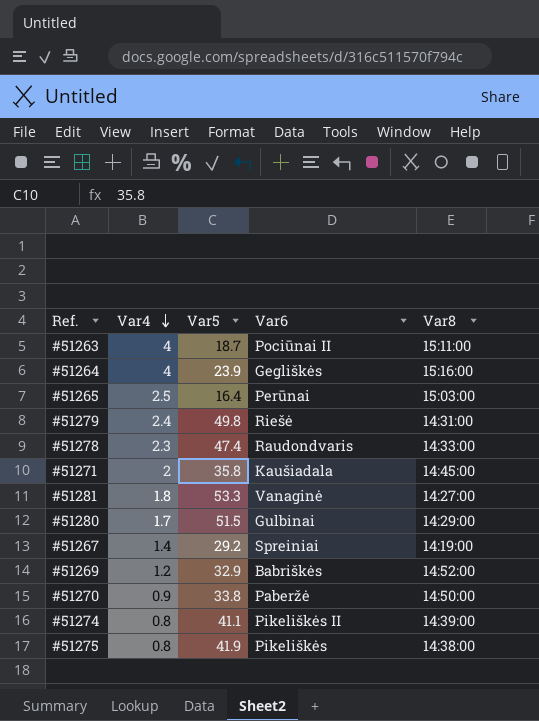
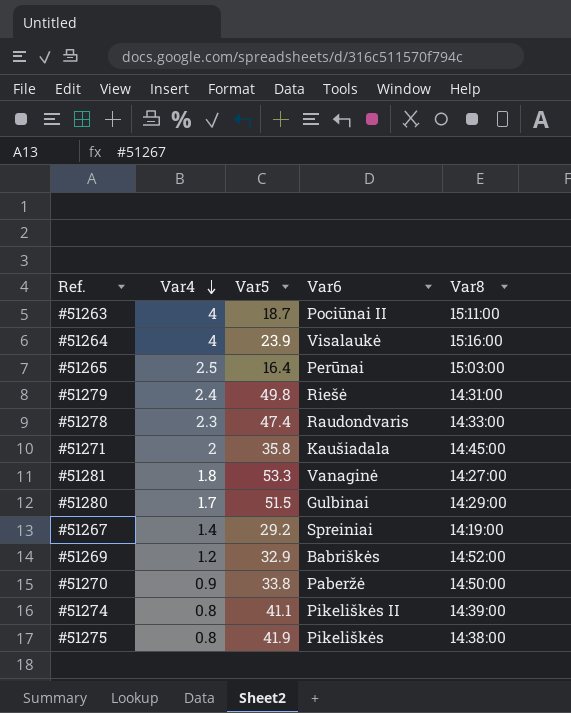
#51264 | Var6: Gegliškės -> Visalaukė

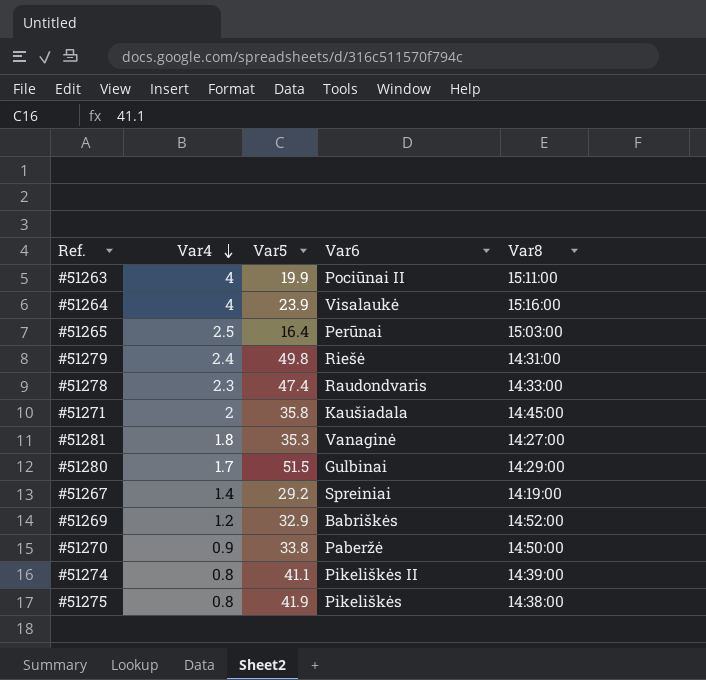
#51263 | Var5: 18.7 -> 19.9
#51281 | Var5: 53.3 -> 35.3

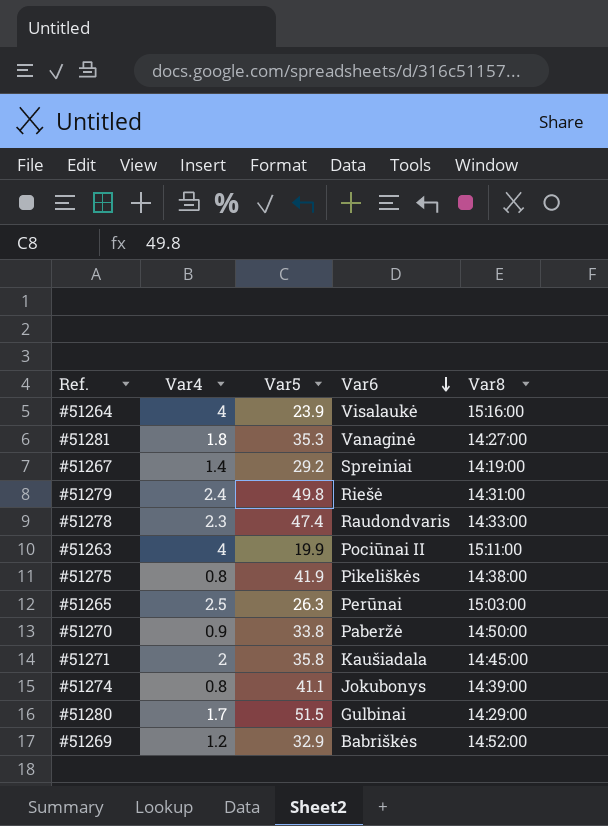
row order: Var4 descending -> Var6 descending
#51265 | Var5: 16.4 -> 26.3
#51274 | Var6: Pikeliškės II -> Jokubonys

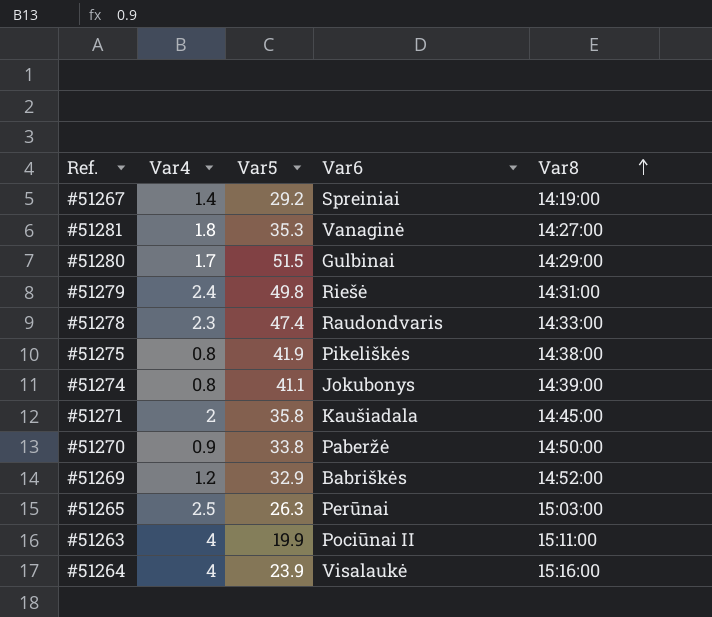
row order: Var6 descending -> Var8 ascending

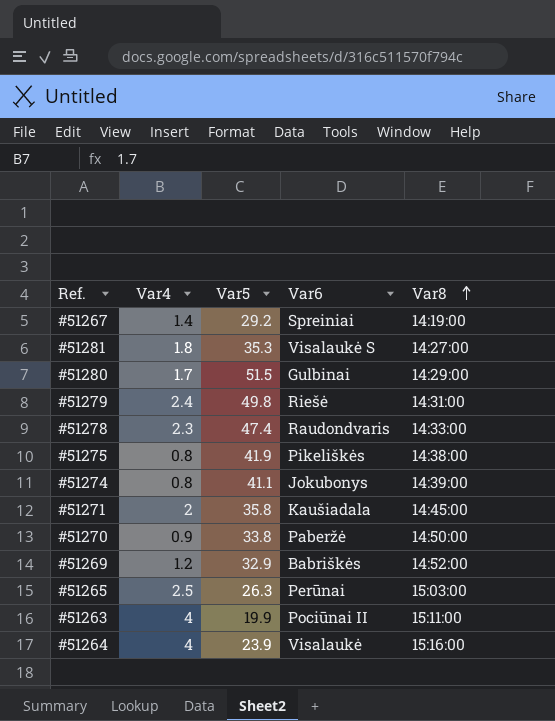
#51281 | Var6: Vanaginė -> Visalaukė S

